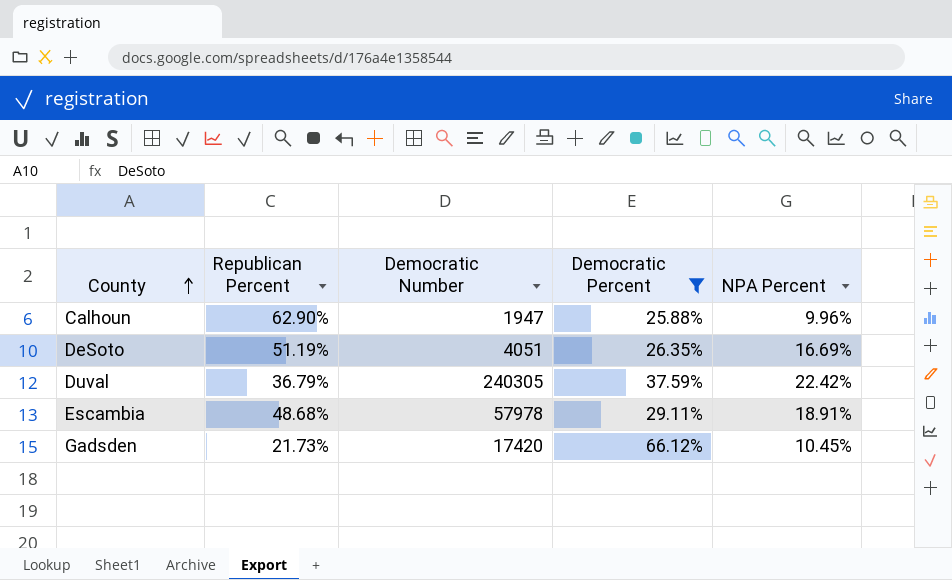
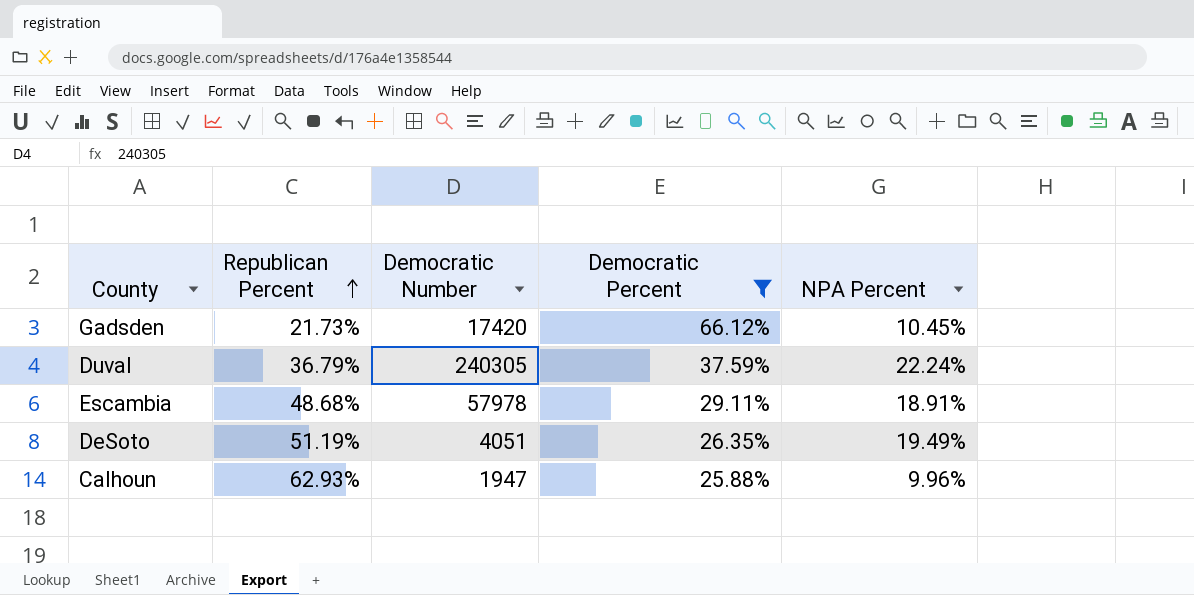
row order: County ascending -> Republican Percent ascending
Duval | NPA Percent: 22.42% -> 22.24%
DeSoto | NPA Percent: 16.69% -> 19.49%
Calhoun | Republican Percent: 62.90% -> 62.93%

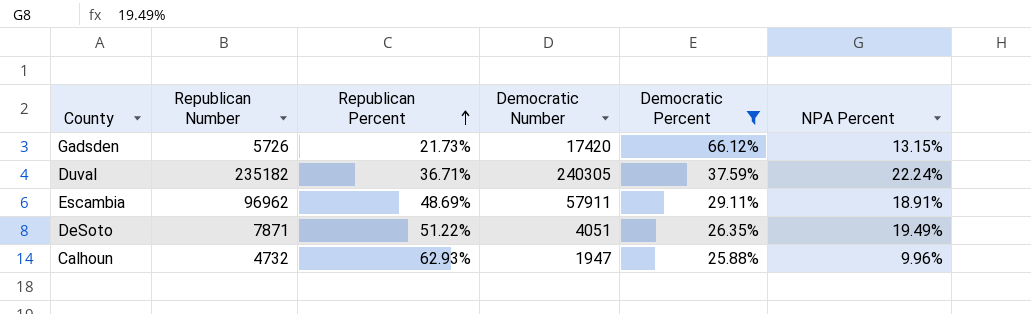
column Republican Number | position: none -> 2
Gadsden | NPA Percent: 10.45% -> 13.15%
Duval | Republican Percent: 36.79% -> 36.71%
Escambia | Republican Percent: 48.68% -> 48.69%
Escambia | Democratic Number: 57978 -> 57911
DeSoto | Republican Percent: 51.19% -> 51.22%

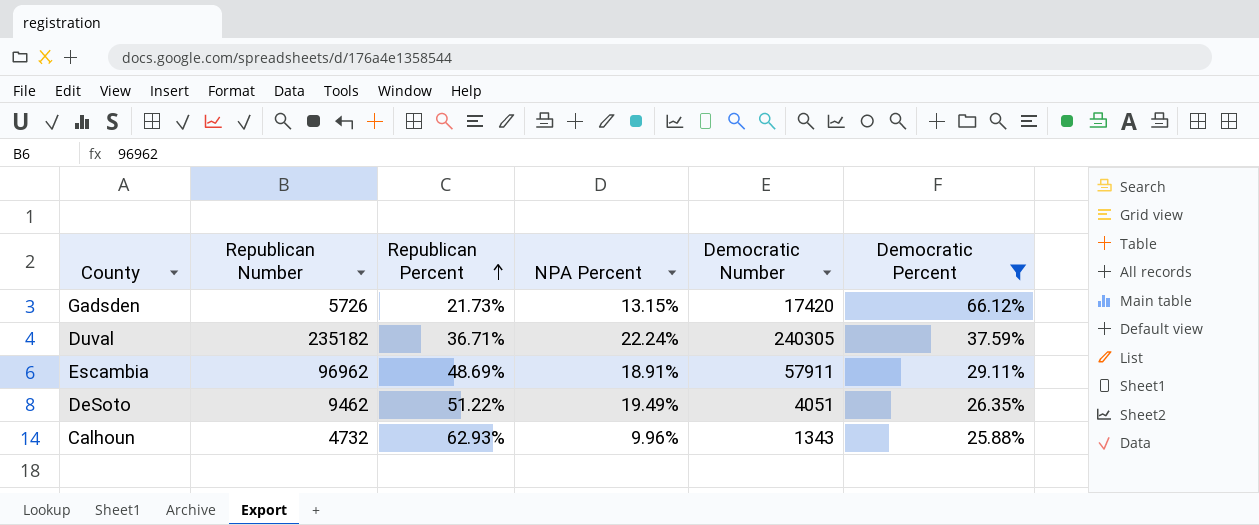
column NPA Percent | position: 6 -> 4
DeSoto | Republican Number: 7871 -> 9462
Calhoun | Democratic Number: 1947 -> 1343

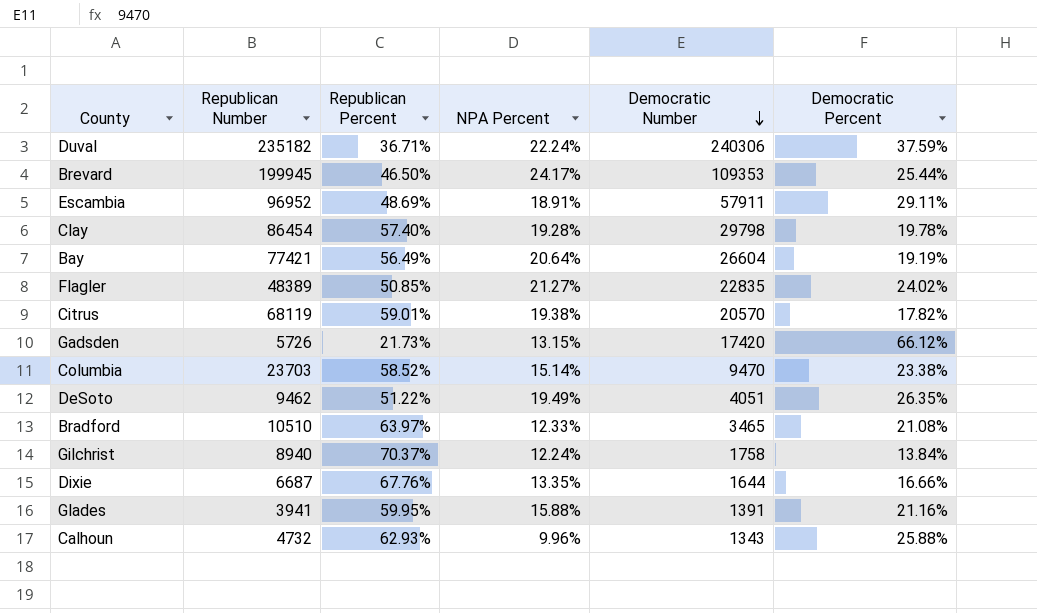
filter: Democratic Percent >= 25.88% -> none
row order: Republican Percent ascending -> Democratic Number descending
Duval | Democratic Number: 240305 -> 240306
Escambia | Republican Number: 96962 -> 96952

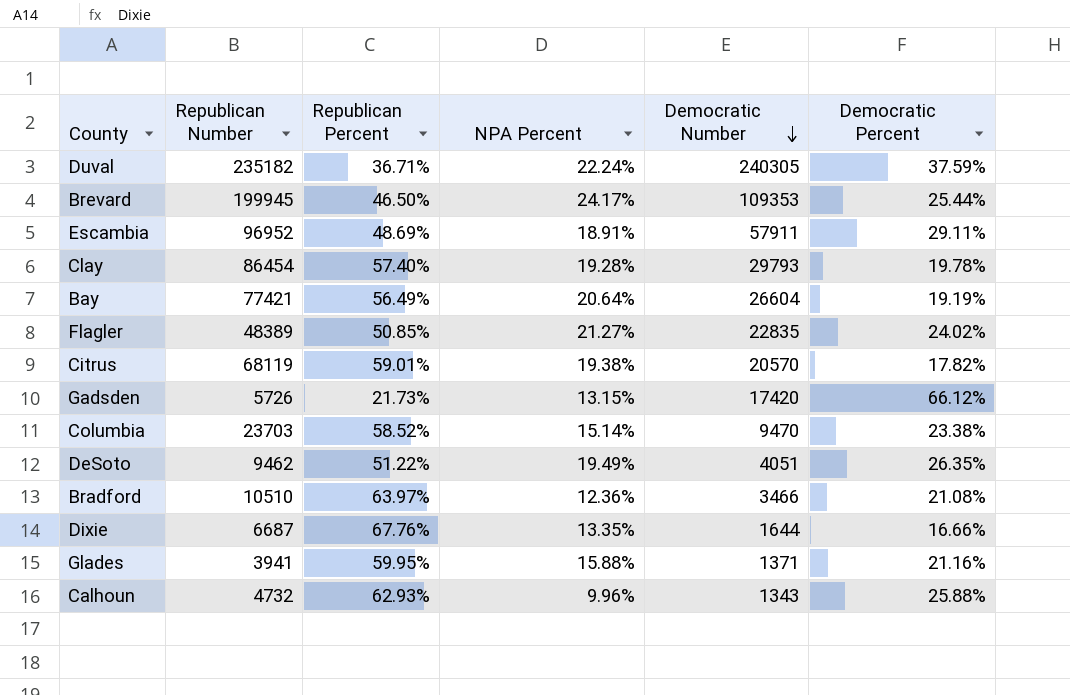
row Gilchrist: 8940 | 70.37% | 12.24% | 1758 | 13.84% -> none
Duval | Democratic Number: 240306 -> 240305
Clay | Democratic Number: 29798 -> 29793
Bradford | NPA Percent: 12.33% -> 12.36%
Bradford | Democratic Number: 3465 -> 3466
Glades | Democratic Number: 1391 -> 1371

